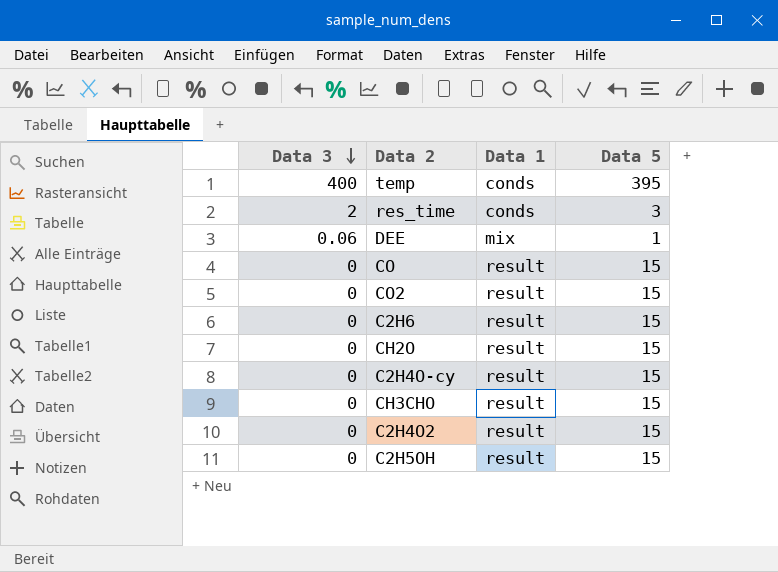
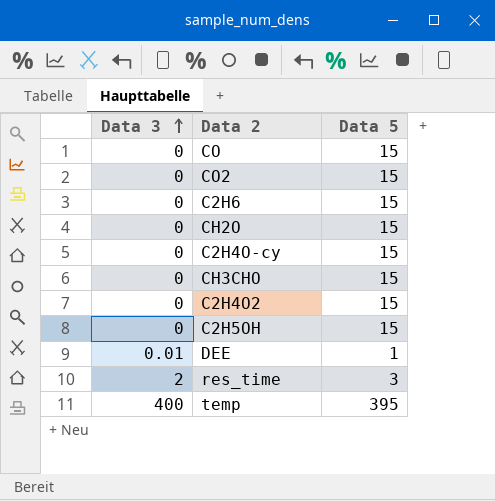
row order: Data 3 descending -> Data 3 ascending
column Data 1 | position: 3 -> none
DEE | Data 3: 0.06 -> 0.01

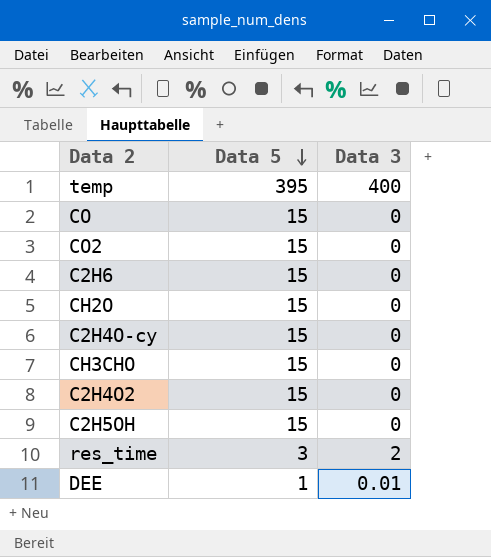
row order: Data 3 ascending -> Data 5 descending
column Data 3 | position: 1 -> 3

